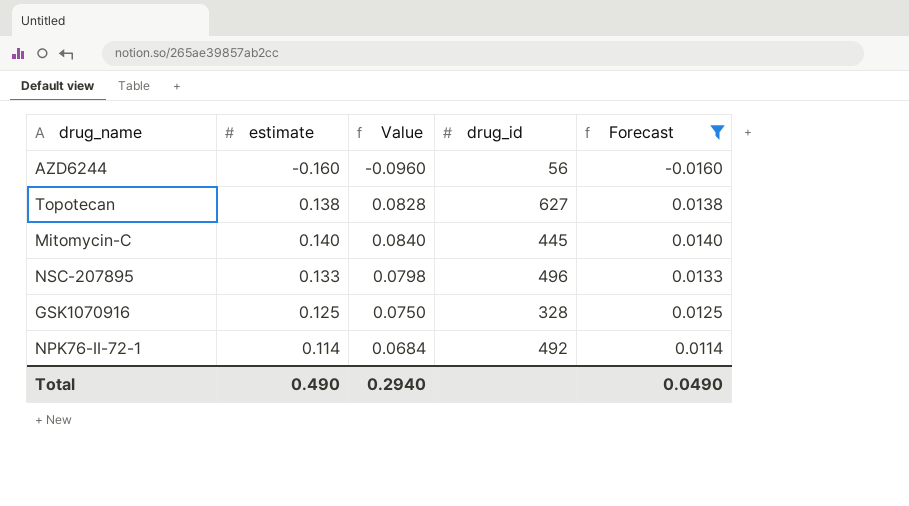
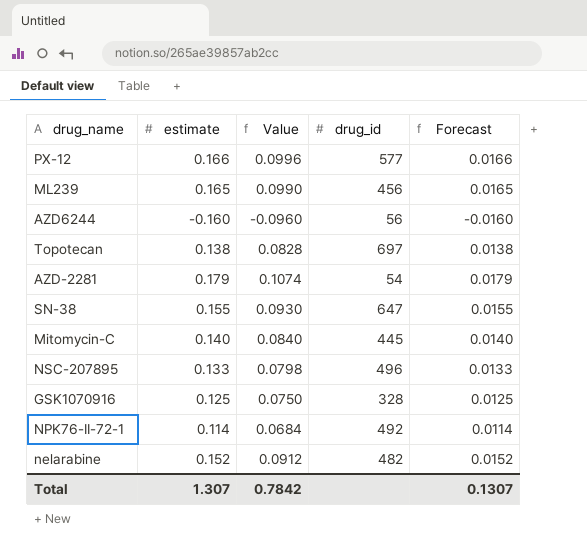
filter: Forecast <= 0.0140 -> none
Topotecan | drug_id: 627 -> 697
Total | estimate: 0.490 -> 1.307
Total | Value: 0.2940 -> 0.7842
Total | Forecast: 0.0490 -> 0.1307

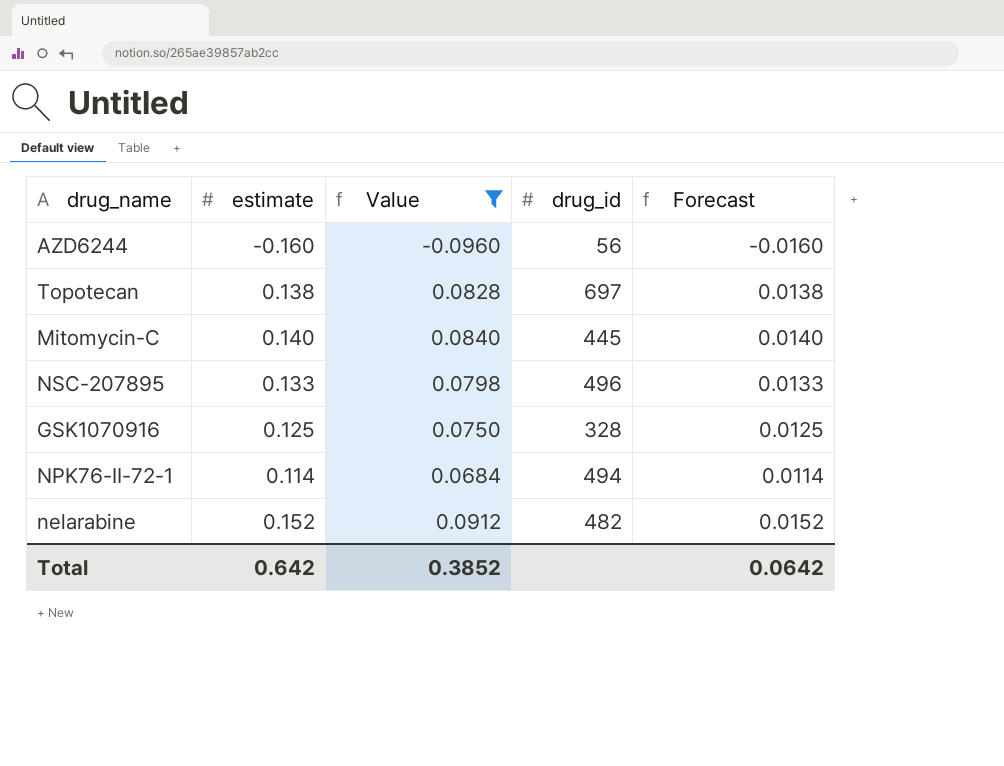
filter: none -> Value <= 0.0912
NPK76-II-72-1 | drug_id: 492 -> 494
Total | estimate: 1.307 -> 0.642
Total | Value: 0.7842 -> 0.3852
Total | Forecast: 0.1307 -> 0.0642

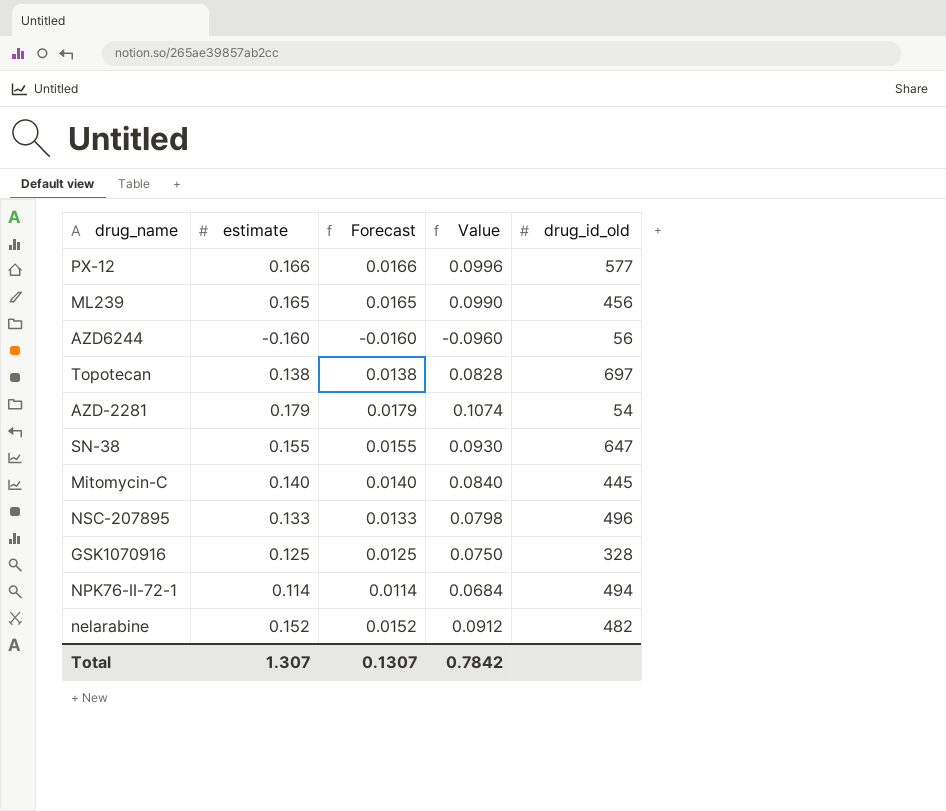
filter: Value <= 0.0912 -> none
column Forecast | position: 5 -> 3
column name: drug_id -> drug_id_old
Total | estimate: 0.642 -> 1.307
Total | Forecast: 0.0642 -> 0.1307
Total | Value: 0.3852 -> 0.7842

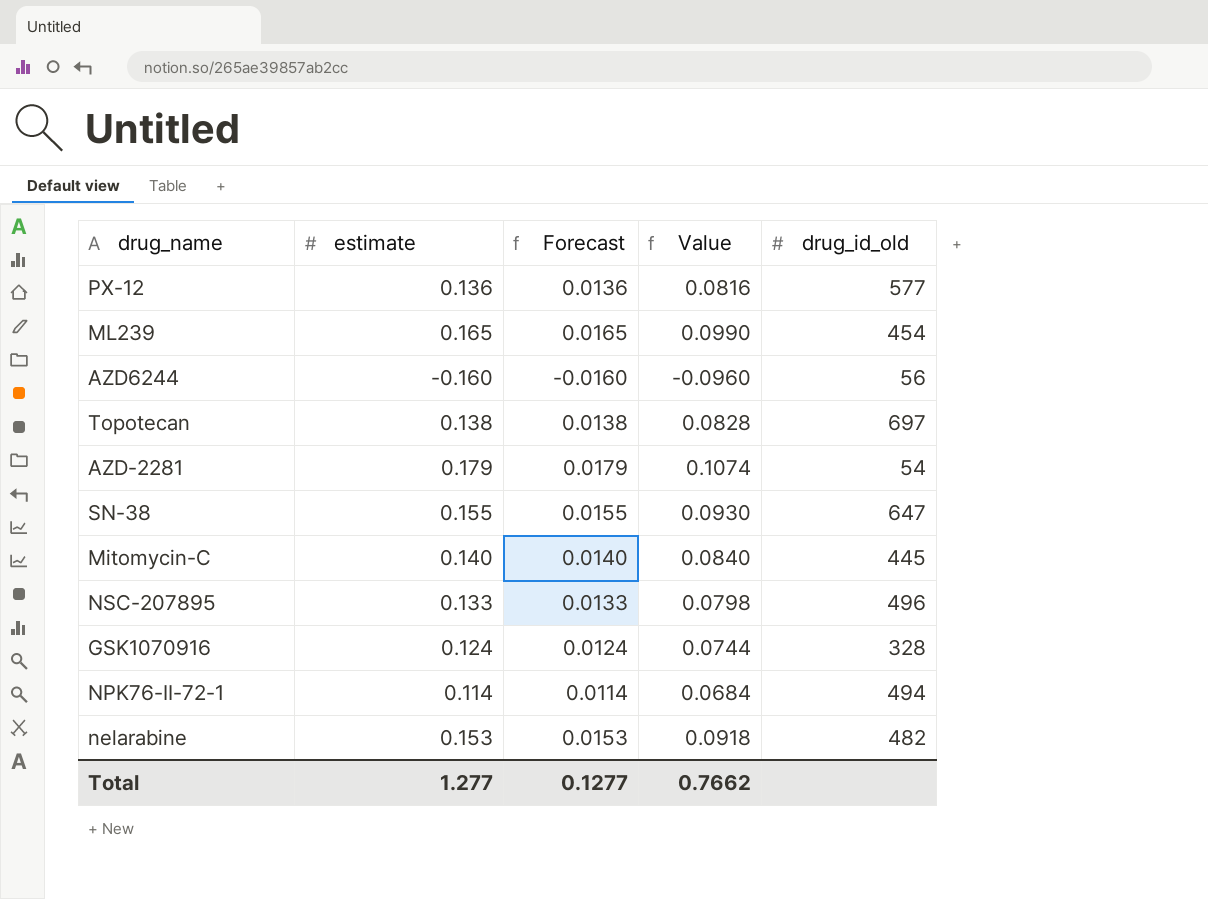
PX-12 | estimate: 0.166 -> 0.136
PX-12 | Forecast: 0.0166 -> 0.0136
PX-12 | Value: 0.0996 -> 0.0816
ML239 | drug_id_old: 456 -> 454
GSK1070916 | estimate: 0.125 -> 0.124
GSK1070916 | Forecast: 0.0125 -> 0.0124
GSK1070916 | Value: 0.0750 -> 0.0744
nelarabine | estimate: 0.152 -> 0.153
nelarabine | Forecast: 0.0152 -> 0.0153
nelarabine | Value: 0.0912 -> 0.0918
Total | estimate: 1.307 -> 1.277
Total | Forecast: 0.1307 -> 0.1277
Total | Value: 0.7842 -> 0.7662

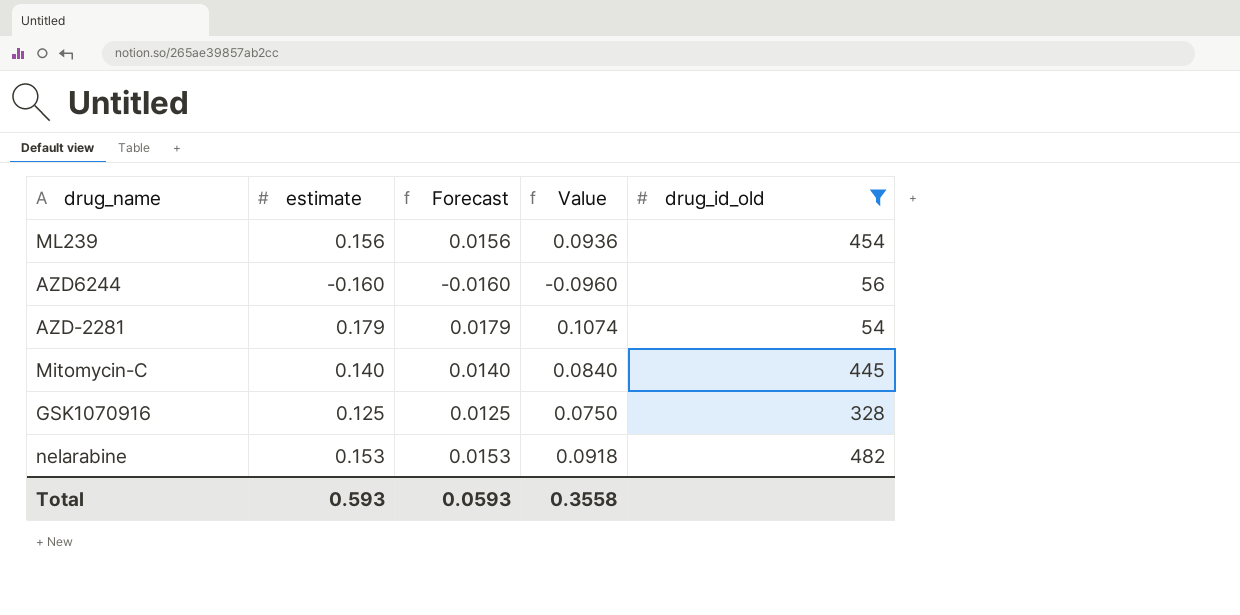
filter: none -> drug_id_old <= 482
ML239 | estimate: 0.165 -> 0.156
ML239 | Forecast: 0.0165 -> 0.0156
ML239 | Value: 0.0990 -> 0.0936
GSK1070916 | estimate: 0.124 -> 0.125
GSK1070916 | Forecast: 0.0124 -> 0.0125
GSK1070916 | Value: 0.0744 -> 0.0750
Total | estimate: 1.277 -> 0.593
Total | Forecast: 0.1277 -> 0.0593
Total | Value: 0.7662 -> 0.3558

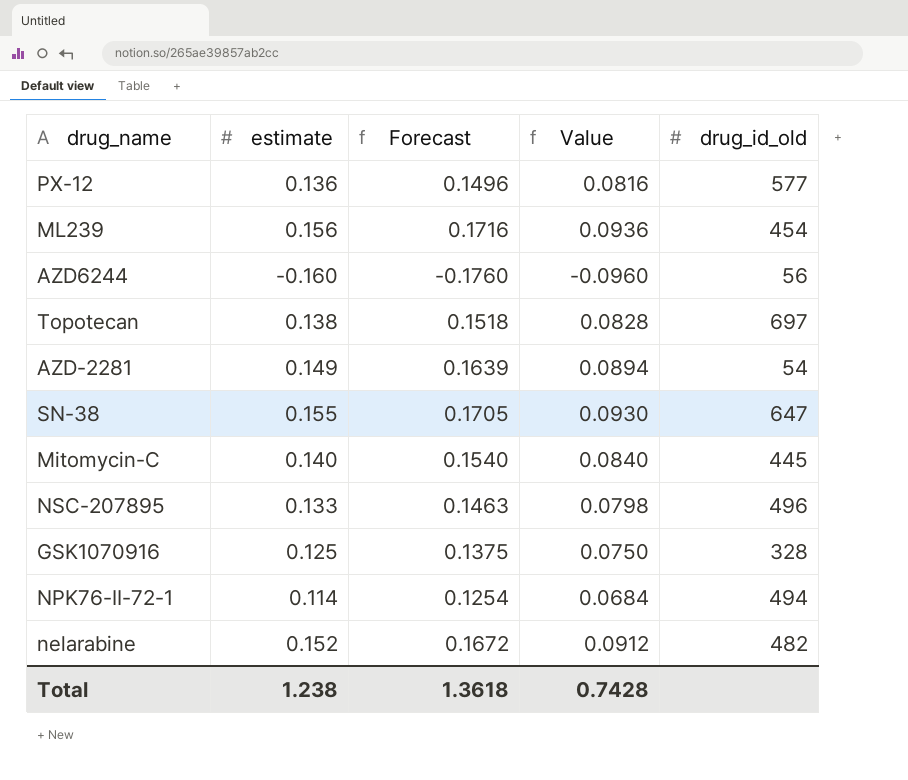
filter: drug_id_old <= 482 -> none
column Forecast | formula: [estimate] * 0.1 -> [estimate] * 1.1
AZD-2281 | estimate: 0.179 -> 0.149
AZD-2281 | Value: 0.1074 -> 0.0894
nelarabine | estimate: 0.153 -> 0.152
nelarabine | Value: 0.0918 -> 0.0912
Total | estimate: 0.593 -> 1.238
Total | Forecast: 0.0593 -> 1.3618
Total | Value: 0.3558 -> 0.7428

